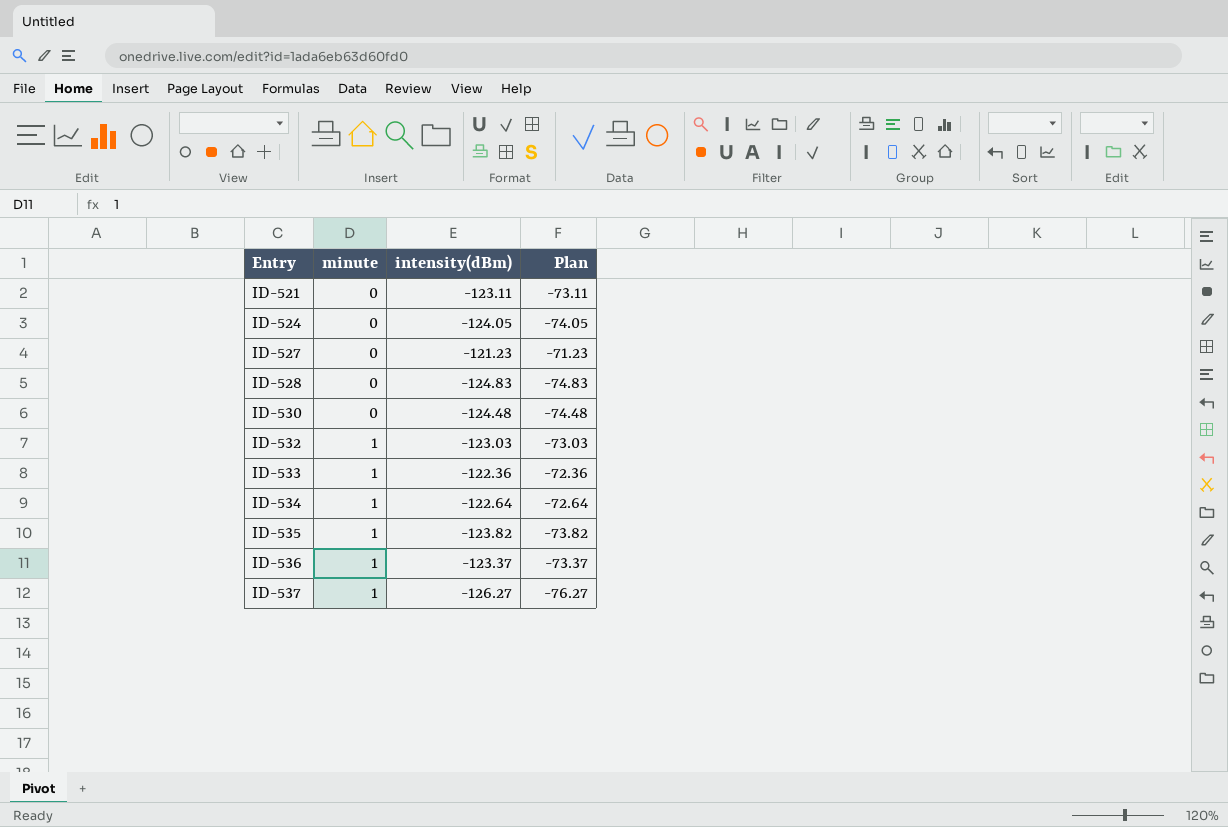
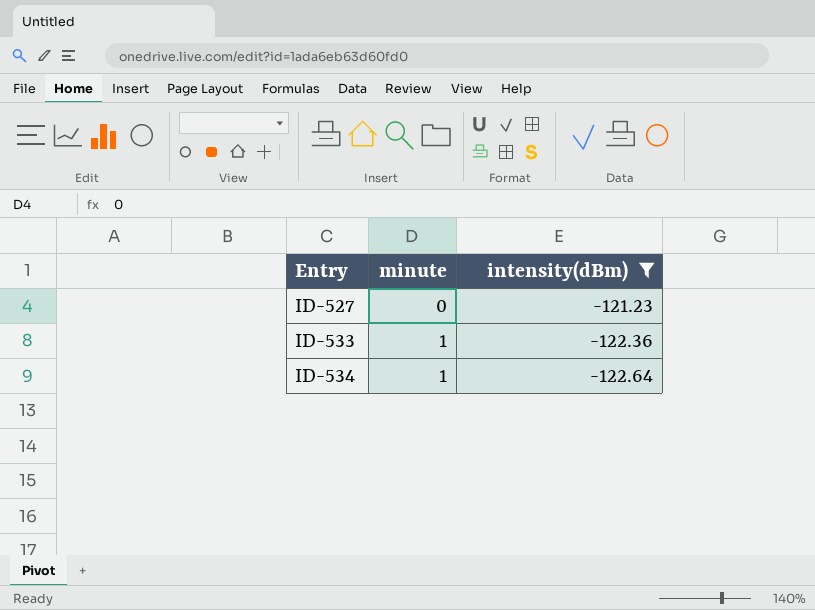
filter: none -> intensity(dBm) >= -122.64
column Plan | formula: [intensity(dBm)] + 50 -> none

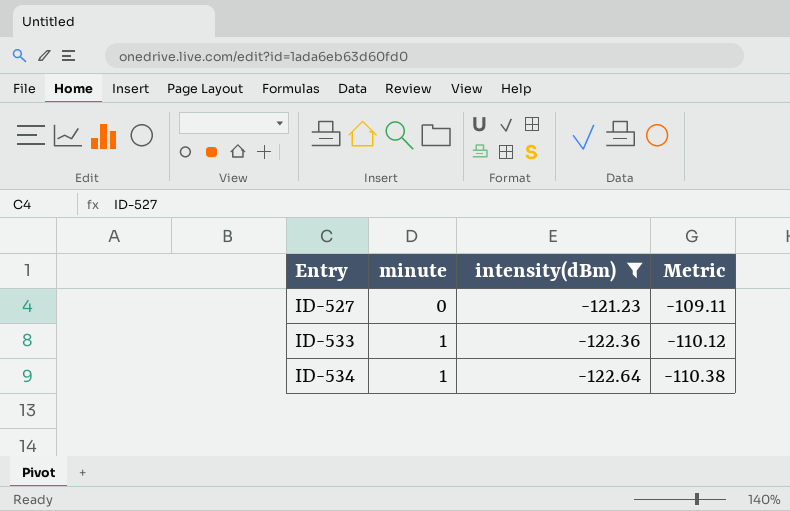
column Metric | formula: none -> [intensity(dBm)] * 0.9

